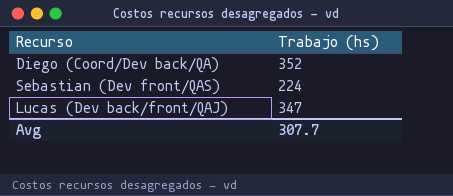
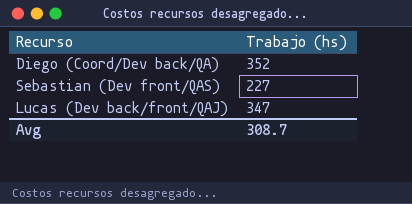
Sebastian (Dev front/QAS) | Trabajo (hs): 224 -> 227
Avg | Trabajo (hs): 307.7 -> 308.7

